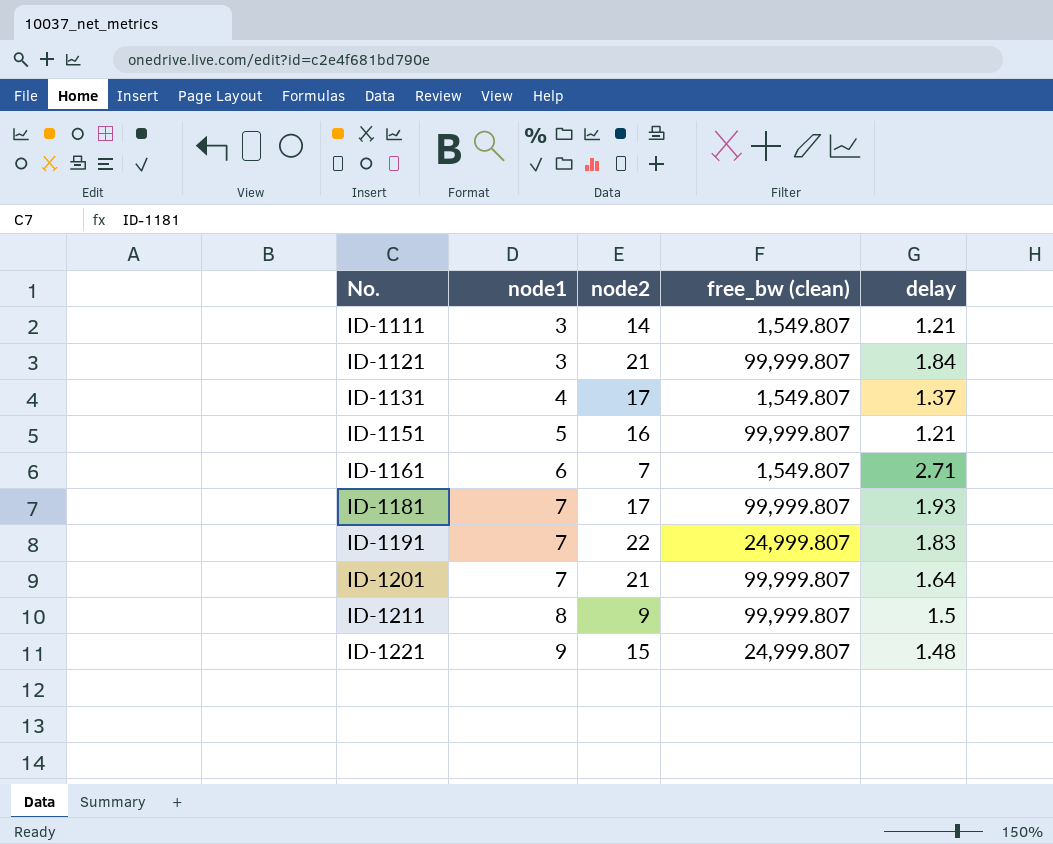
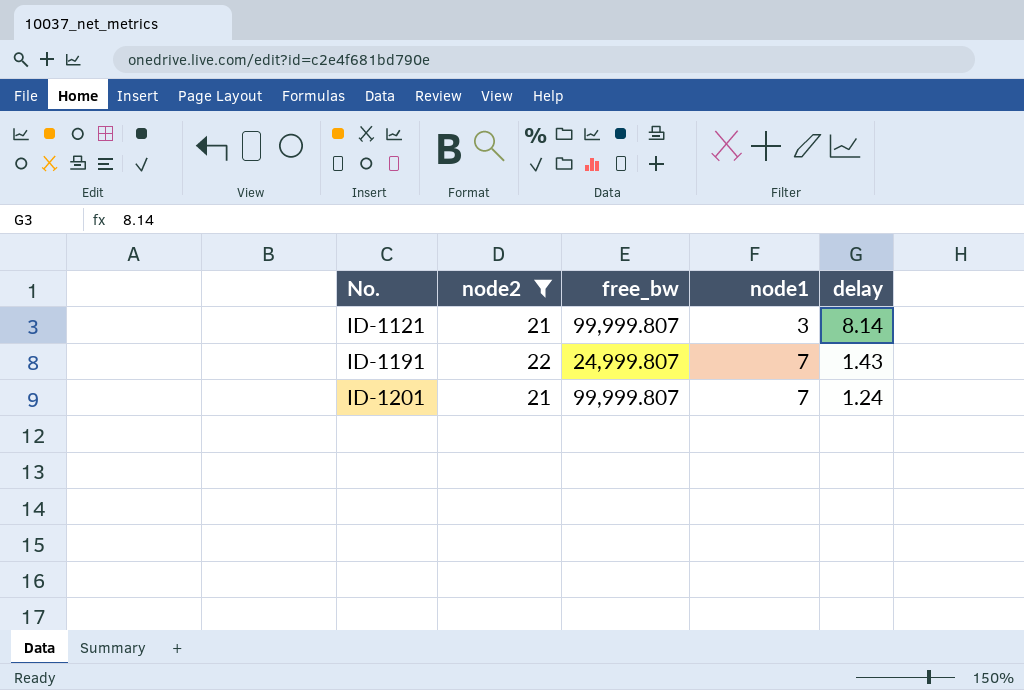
filter: none -> node2 >= 21
column name: free_bw (clean) -> free_bw
column node1 | position: 2 -> 4
ID-1121 | delay: 1.84 -> 8.14
ID-1191 | delay: 1.83 -> 1.43
ID-1201 | delay: 1.64 -> 1.24

